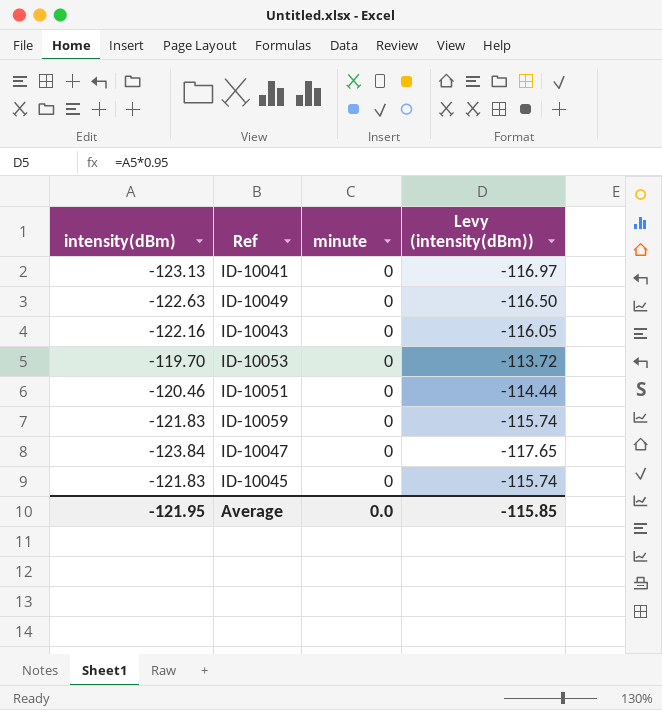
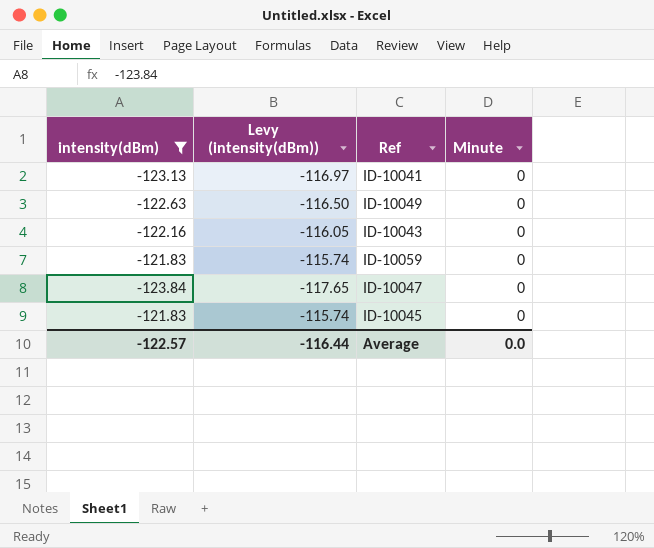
filter: none -> intensity(dBm) <= -121.83
column Levy (intensity(dBm)) | position: 4 -> 2
column name: minute -> Minute
Average | intensity(dBm): -121.95 -> -122.57
Average | Levy (intensity(dBm)): -115.85 -> -116.44

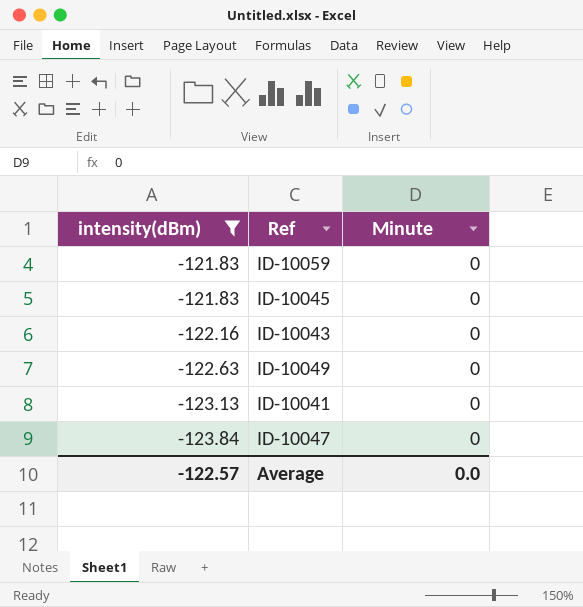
row order: none -> intensity(dBm) descending
column Levy (intensity(dBm)) | formula: [intensity(dBm)] * 0.95 -> none

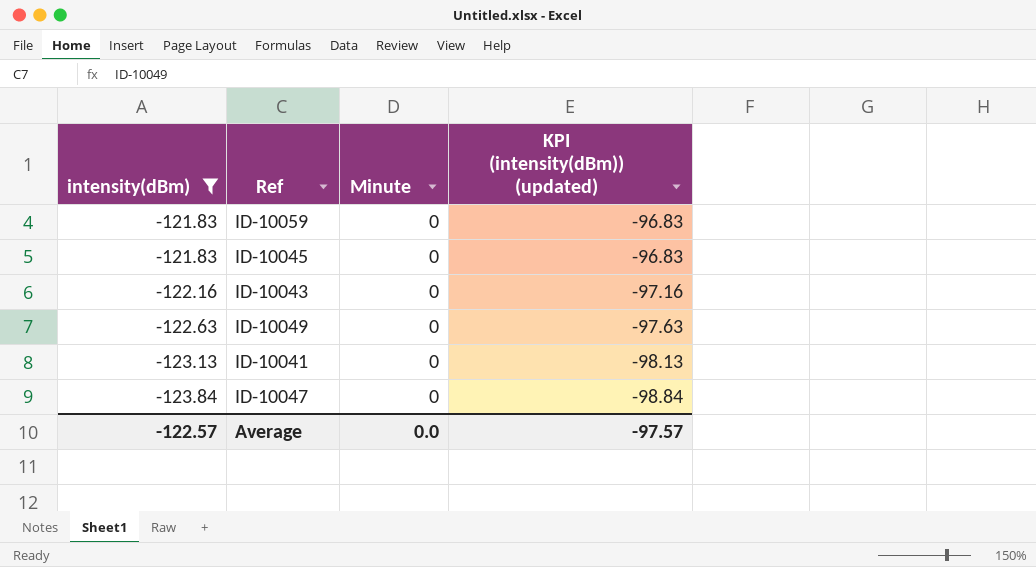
column KPI (intensity(dBm)) (updated) | formula: none -> [intensity(dBm)] + 25

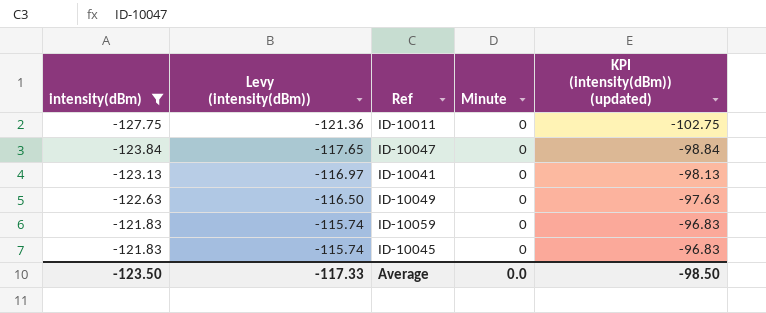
row order: intensity(dBm) descending -> intensity(dBm) ascending
column Levy (intensity(dBm)) | formula: none -> [intensity(dBm)] * 0.95
row ID-10043: -122.16 | 0 | -97.16 -> none
row ID-10011: none -> -127.75 | -121.36 | 0 | -102.75
Average | intensity(dBm): -122.57 -> -123.50
Average | KPI (intensity(dBm)) (updated): -97.57 -> -98.50

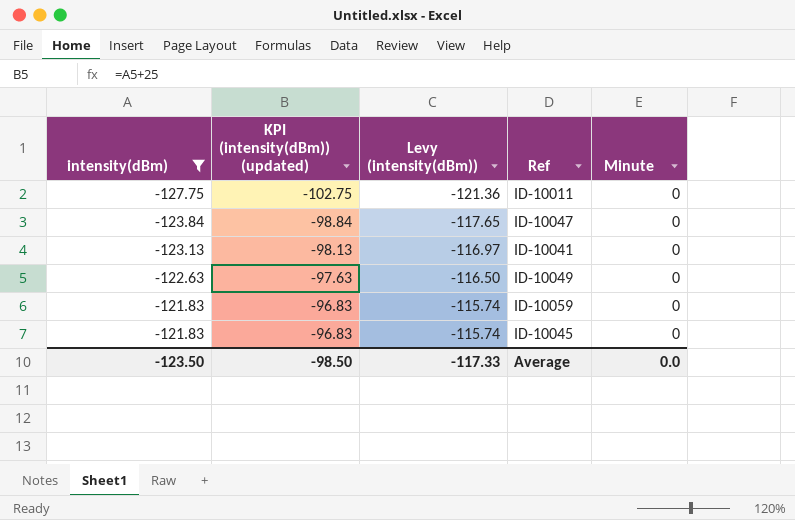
column KPI (intensity(dBm)) (updated) | position: 5 -> 2

